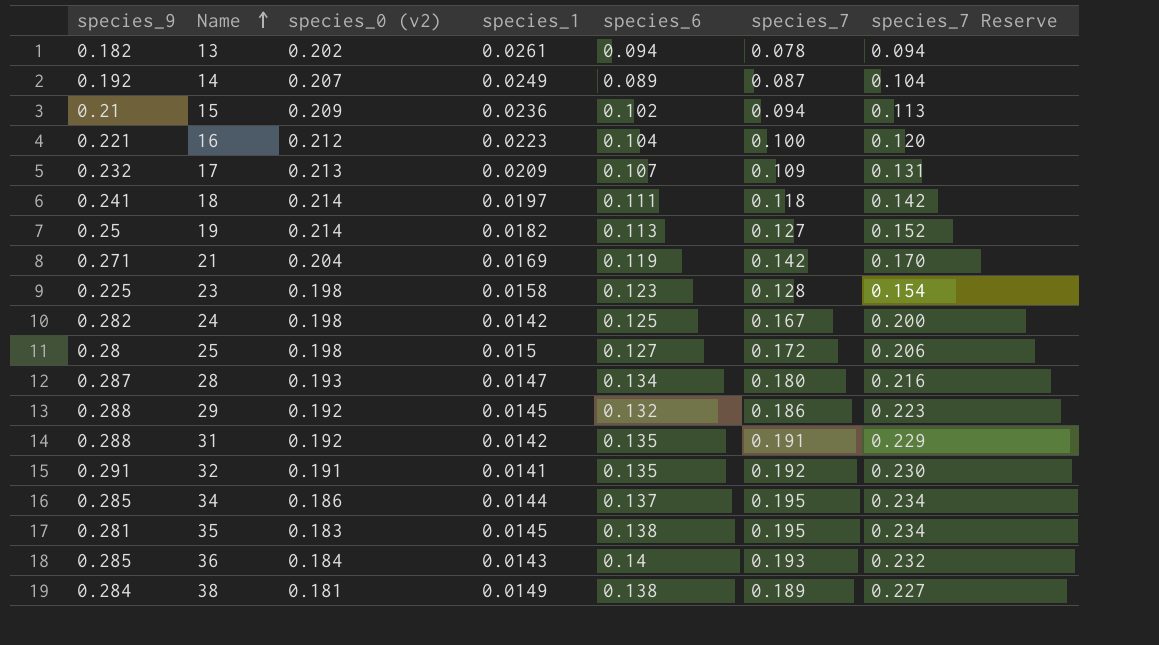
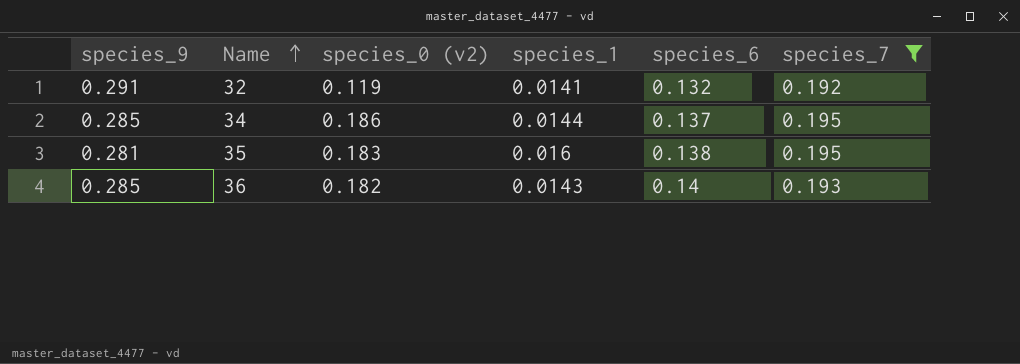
filter: none -> species_7 >= 0.192
column species_7 Reserve | formula: [species_7] * 1.2 -> none
32 | species_0 (v2): 0.191 -> 0.119
32 | species_6: 0.135 -> 0.132
35 | species_1: 0.0145 -> 0.016
36 | species_0 (v2): 0.184 -> 0.182

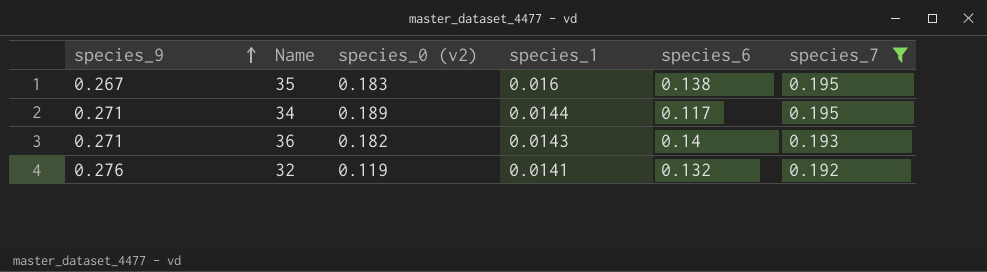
row order: Name ascending -> species_9 ascending
35 | species_9: 0.281 -> 0.267
34 | species_9: 0.285 -> 0.271
34 | species_0 (v2): 0.186 -> 0.189
34 | species_6: 0.137 -> 0.117
36 | species_9: 0.285 -> 0.271
32 | species_9: 0.291 -> 0.276

